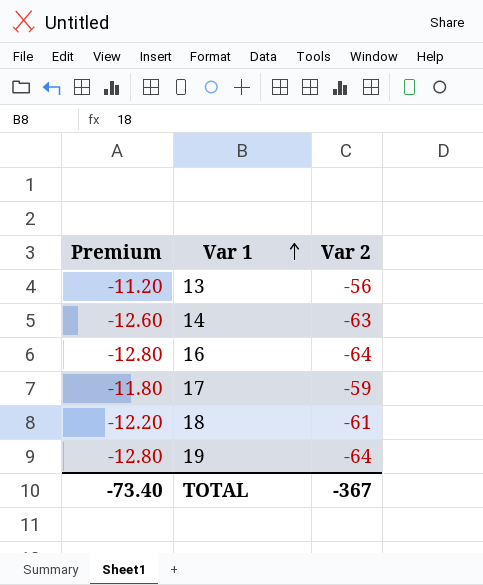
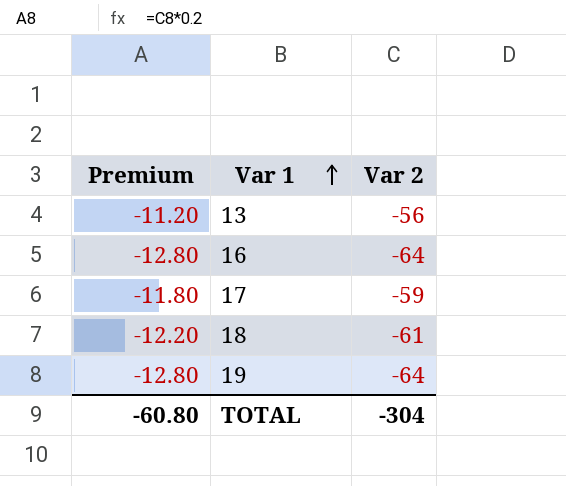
row 14: -12.60 | -63 -> none
TOTAL | Premium: -73.40 -> -60.80
TOTAL | Var 2: -367 -> -304

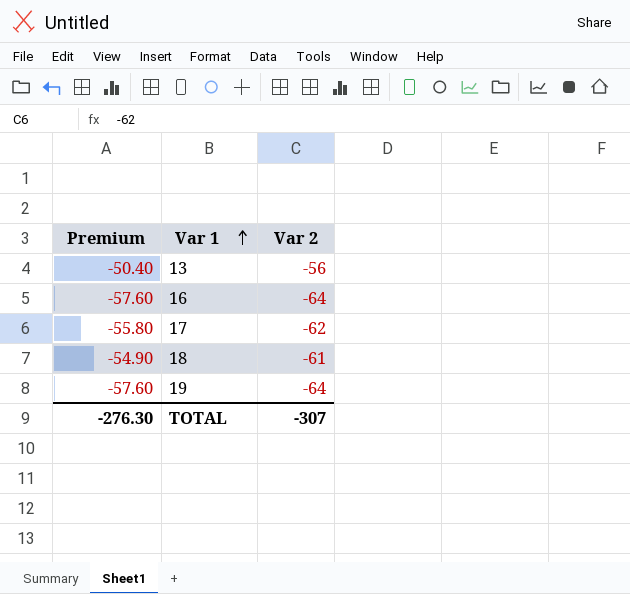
column Premium | formula: [Var 2] * 0.2 -> [Var 2] * 0.9
17 | Var 2: -59 -> -62
TOTAL | Premium: -60.80 -> -276.30
TOTAL | Var 2: -304 -> -307

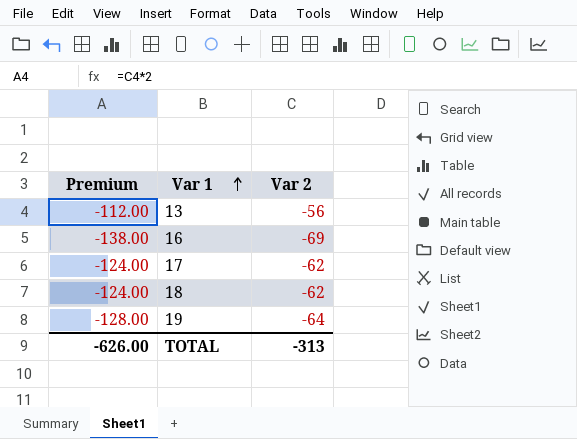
column Premium | formula: [Var 2] * 0.9 -> [Var 2] * 2
16 | Var 2: -64 -> -69
18 | Var 2: -61 -> -62
TOTAL | Premium: -276.30 -> -626.00
TOTAL | Var 2: -307 -> -313

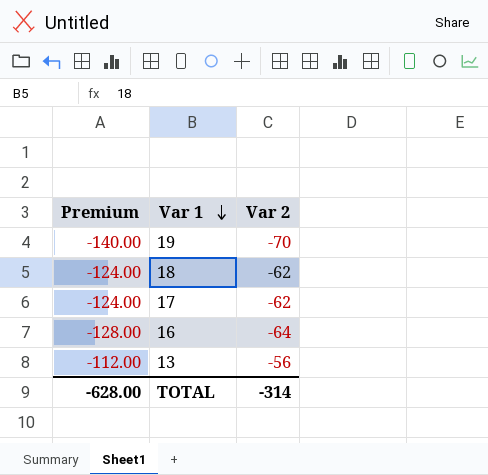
row order: Var 1 ascending -> Var 1 descending
19 | Premium: -128.00 -> -140.00
19 | Var 2: -64 -> -70
16 | Premium: -138.00 -> -128.00
16 | Var 2: -69 -> -64
TOTAL | Premium: -626.00 -> -628.00
TOTAL | Var 2: -313 -> -314

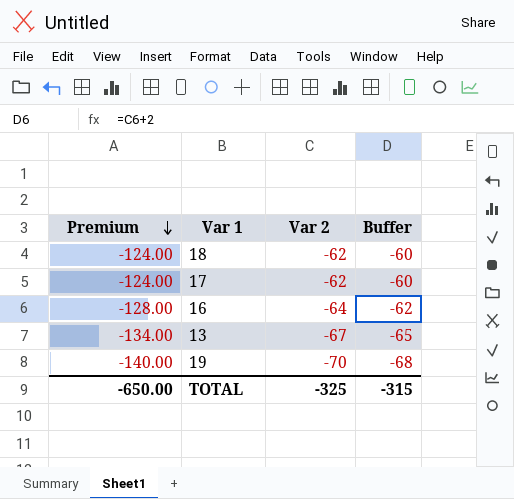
row order: Var 1 descending -> Premium descending
column Buffer | formula: none -> [Var 2] + 2
13 | Premium: -112.00 -> -134.00
13 | Var 2: -56 -> -67
TOTAL | Premium: -628.00 -> -650.00
TOTAL | Var 2: -314 -> -325

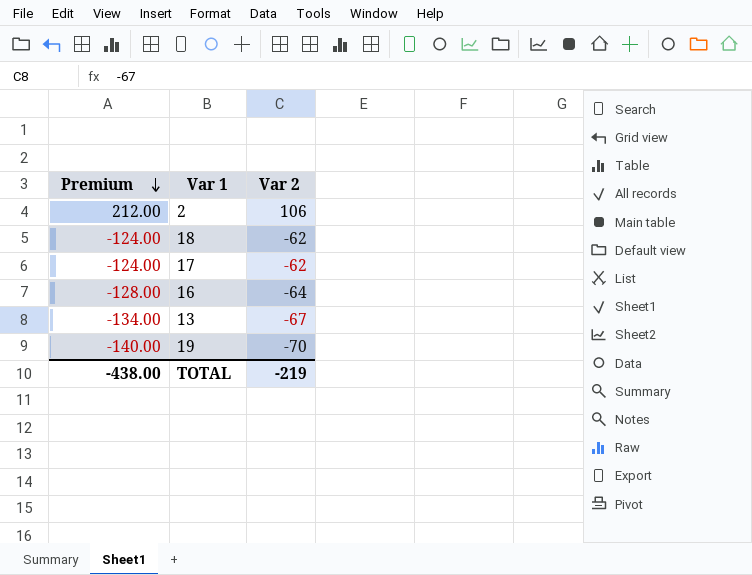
column Buffer | formula: [Var 2] + 2 -> none
row 2: none -> 212.00 | 106
TOTAL | Premium: -650.00 -> -438.00
TOTAL | Var 2: -325 -> -219

